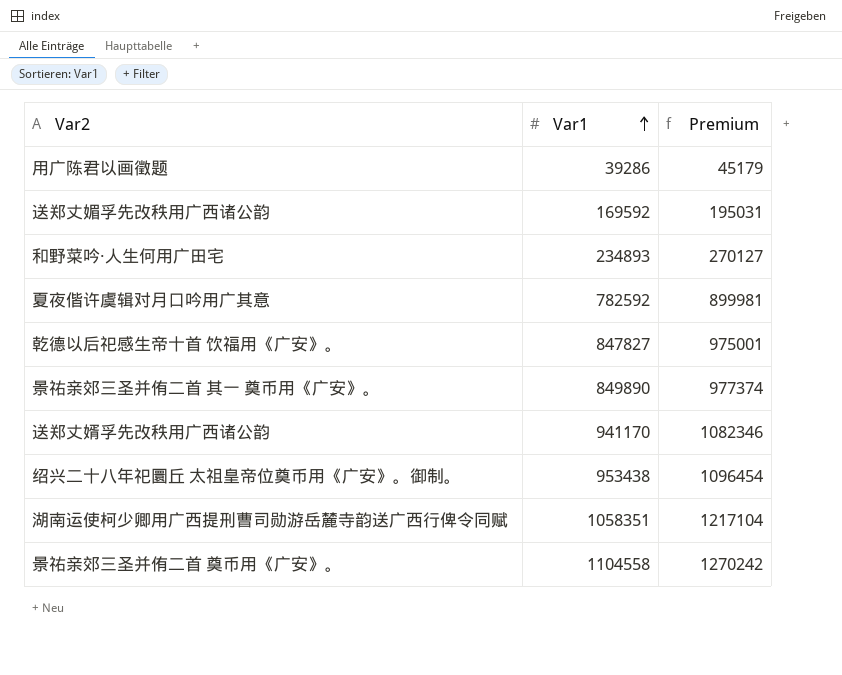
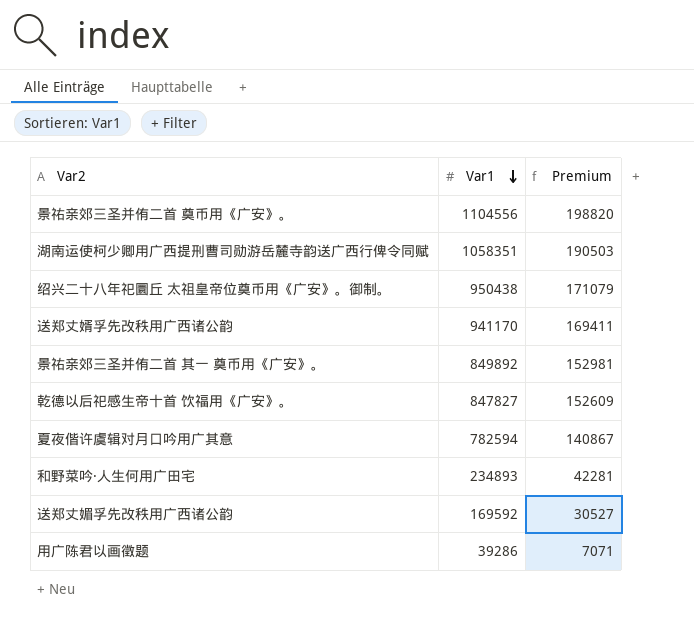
row order: Var1 ascending -> Var1 descending
column Premium | formula: [Var1] * 1.15 -> [Var1] * 0.18
景祐亲郊三圣并侑二首 奠币用《广安》。 | Var1: 1104558 -> 1104556
绍兴二十八年祀圜丘 太祖皇帝位奠币用《广安》。御制。 | Var1: 953438 -> 950438
景祐亲郊三圣并侑二首 其一 奠币用《广安》。 | Var1: 849890 -> 849892
夏夜偕许虞辑对月口吟用广其意 | Var1: 782592 -> 782594

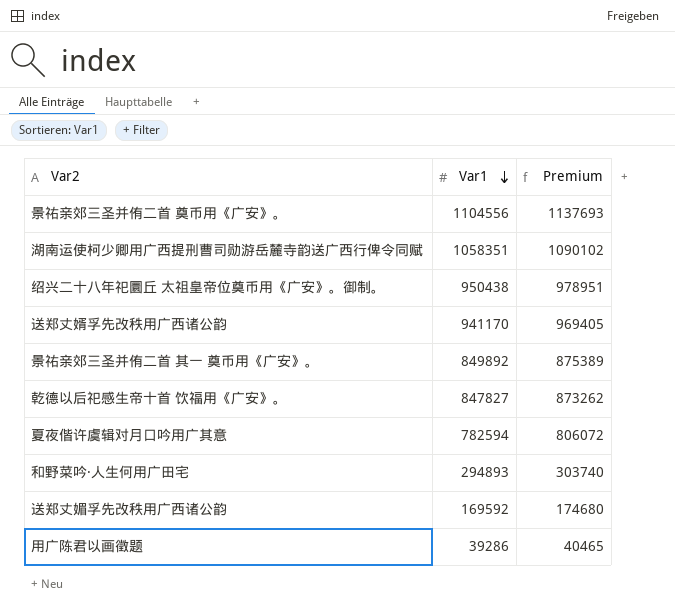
column Premium | formula: [Var1] * 0.18 -> [Var1] * 1.03
和野菜吟·人生何用广田宅 | Var1: 234893 -> 294893

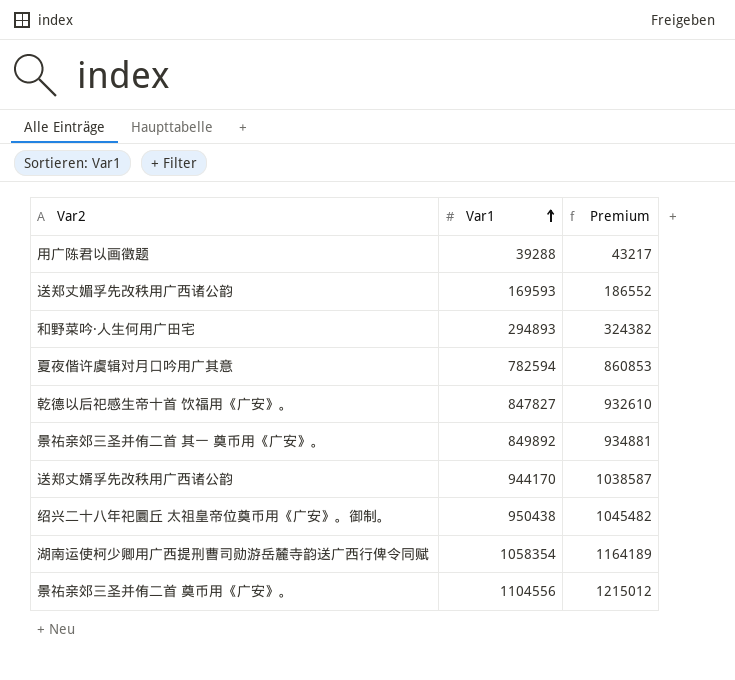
row order: Var1 descending -> Var1 ascending
column Premium | formula: [Var1] * 1.03 -> [Var1] * 1.1
用广陈君以画徵题 | Var1: 39286 -> 39288
送郑丈媚孚先改秩用广西诸公韵 | Var1: 169592 -> 169593
送郑丈婿孚先改秩用广西诸公韵 | Var1: 941170 -> 944170
湖南运使柯少卿用广西提刑曹司勋游岳麓寺韵送广西行俾令同赋 | Var1: 1058351 -> 1058354

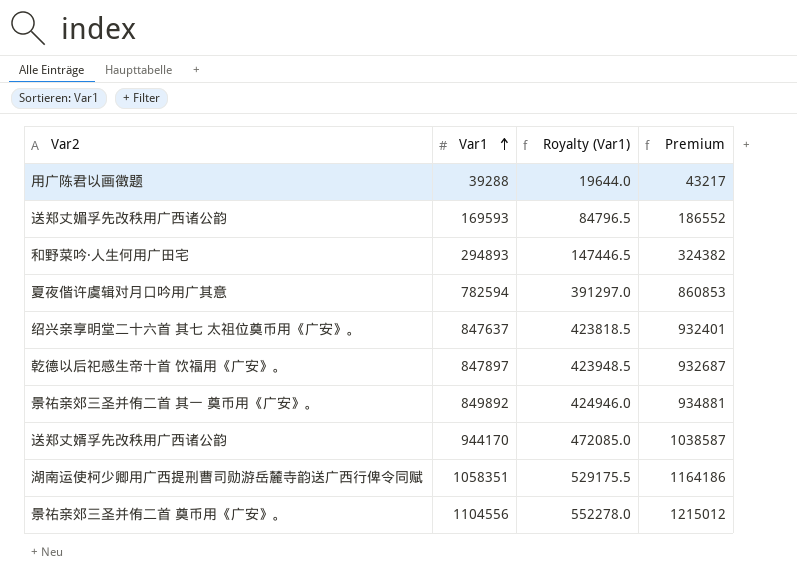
column Royalty (Var1) | formula: none -> [Var1] * 0.5
row 绍兴二十八年祀圜丘 太祖皇帝位奠币用《广安》。御制。: 950438 | 1045482 -> none
row 绍兴亲享明堂二十六首 其七 太祖位奠币用《广安》。: none -> 847637 | 423818.5 | 932401
乾德以后祀感生帝十首 饮福用《广安》。 | Var1: 847827 -> 847897
乾德以后祀感生帝十首 饮福用《广安》。 | Premium: 932610 -> 932687
湖南运使柯少卿用广西提刑曹司勋游岳麓寺韵送广西行俾令同赋 | Var1: 1058354 -> 1058351
湖南运使柯少卿用广西提刑曹司勋游岳麓寺韵送广西行俾令同赋 | Premium: 1164189 -> 1164186

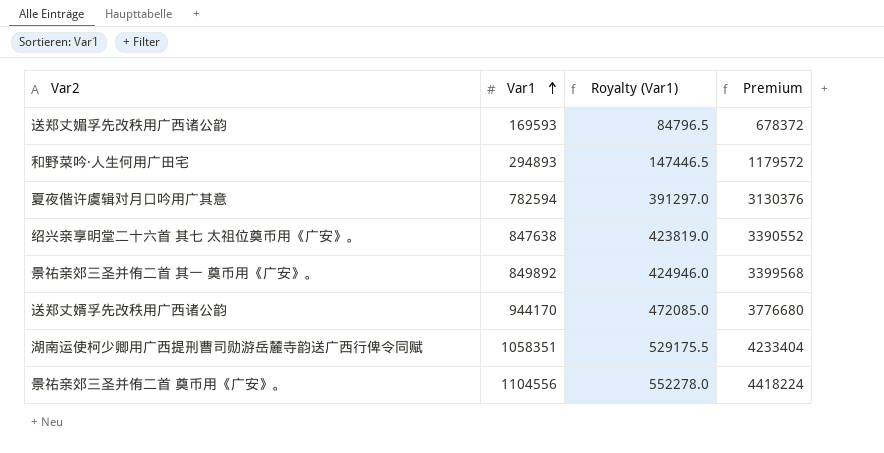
column Premium | formula: [Var1] * 1.1 -> [Var1] * 4
row 用广陈君以画徵题: 39288 | 19644.0 | 43217 -> none
row 乾德以后祀感生帝十首 饮福用《广安》。: 847897 | 423948.5 | 932687 -> none
绍兴亲享明堂二十六首 其七 太祖位奠币用《广安》。 | Var1: 847637 -> 847638
绍兴亲享明堂二十六首 其七 太祖位奠币用《广安》。 | Royalty (Var1): 423818.5 -> 423819.0

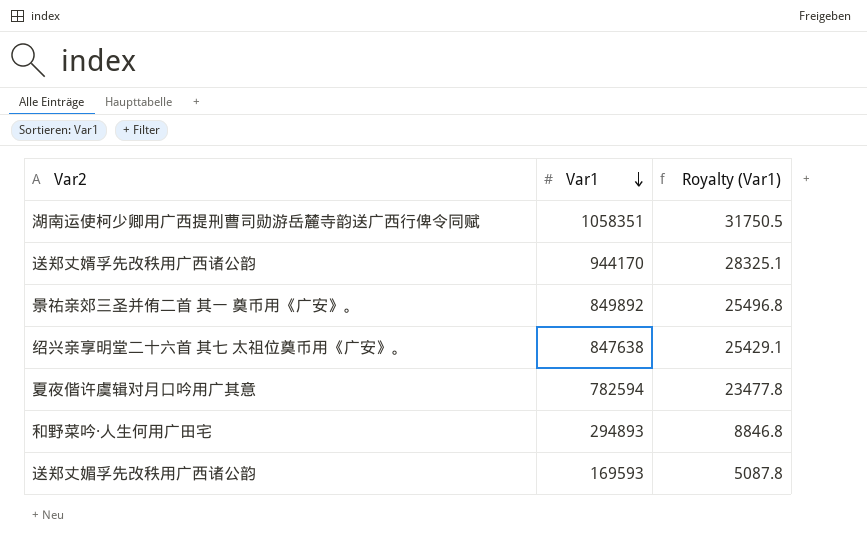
row order: Var1 ascending -> Var1 descending
column Premium | formula: [Var1] * 4 -> none
column Royalty (Var1) | formula: [Var1] * 0.5 -> [Var1] * 0.03
row 景祐亲郊三圣并侑二首 奠币用《广安》。: 1104556 | 552278.0 | 4418224 -> none

